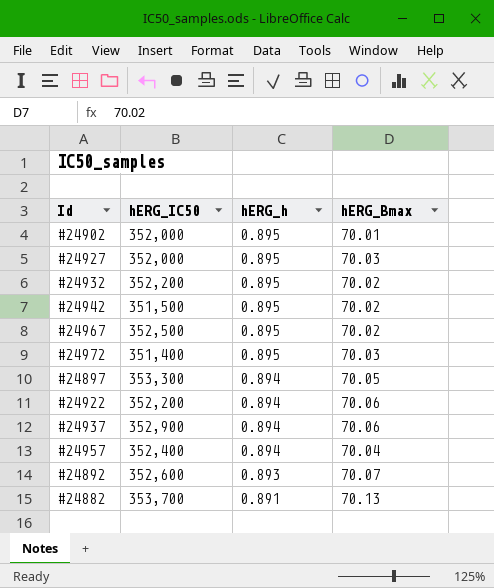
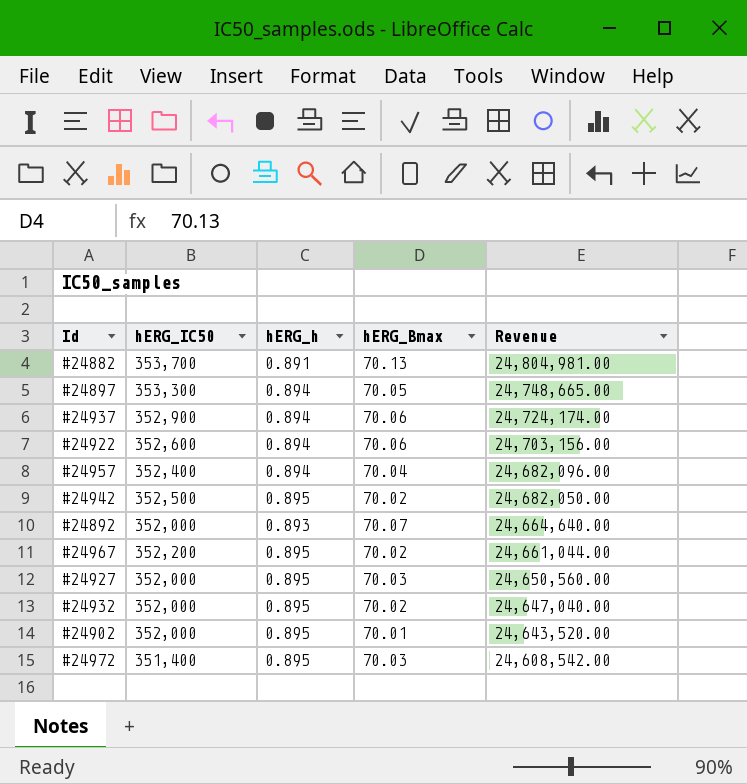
row order: hERG_h descending -> Revenue descending
column Revenue | formula: none -> [hERG_IC50] * [hERG_Bmax]
#24922 | hERG_IC50: 352,200 -> 352,600
#24942 | hERG_IC50: 351,500 -> 352,500
#24892 | hERG_IC50: 352,600 -> 352,000
#24967 | hERG_IC50: 352,500 -> 352,200
#24932 | hERG_IC50: 352,200 -> 352,000

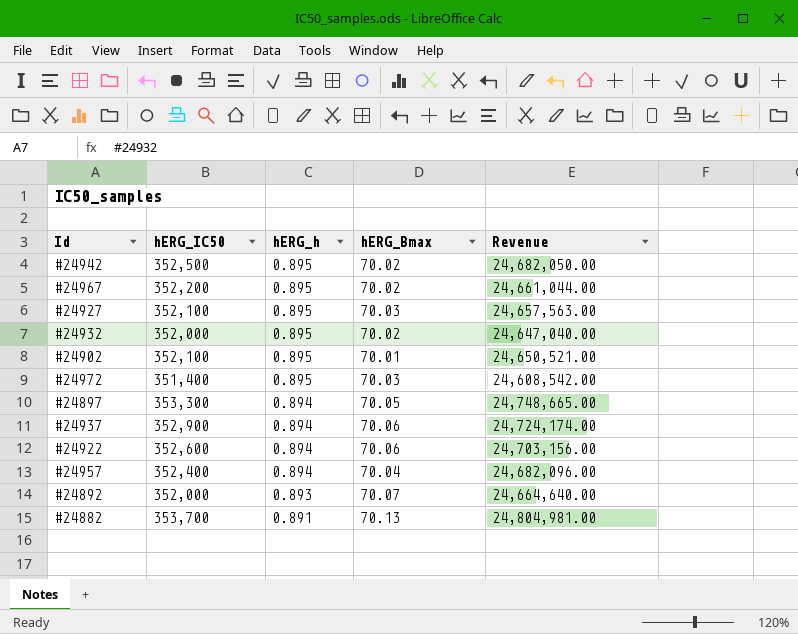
row order: Revenue descending -> hERG_h descending
#24927 | hERG_IC50: 352,000 -> 352,100
#24927 | Revenue: 24,650,560.00 -> 24,657,563.00
#24902 | hERG_IC50: 352,000 -> 352,100
#24902 | Revenue: 24,643,520.00 -> 24,650,521.00

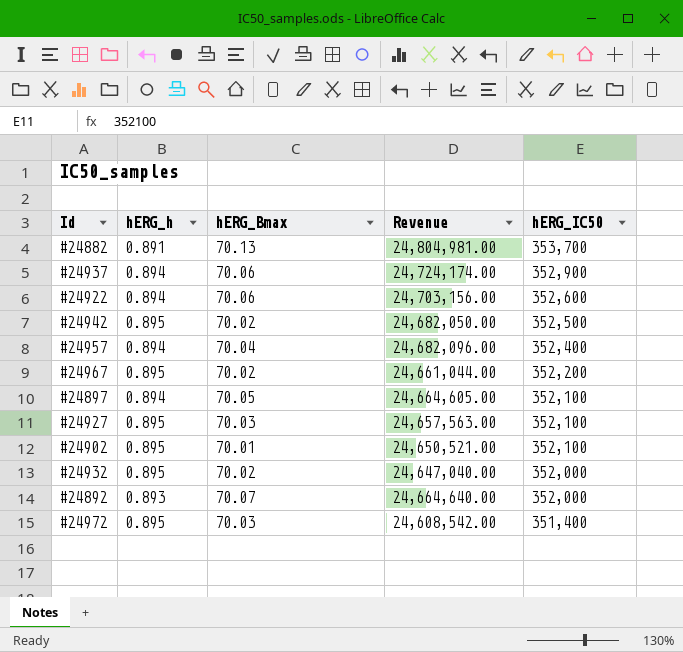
row order: hERG_h descending -> hERG_IC50 descending
column hERG_IC50 | position: 2 -> 5
#24897 | Revenue: 24,748,665.00 -> 24,664,605.00
#24897 | hERG_IC50: 353,300 -> 352,100

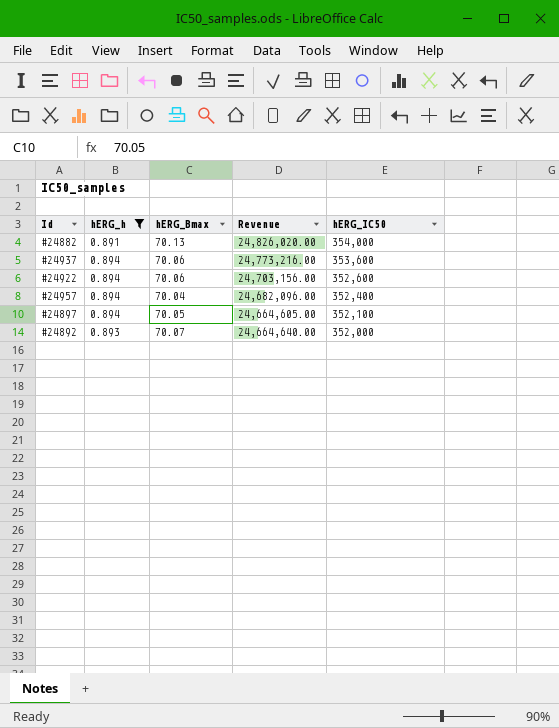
filter: none -> hERG_h != 0.895
#24882 | Revenue: 24,804,981.00 -> 24,826,020.00
#24882 | hERG_IC50: 353,700 -> 354,000
#24937 | Revenue: 24,724,174.00 -> 24,773,216.00
#24937 | hERG_IC50: 352,900 -> 353,600

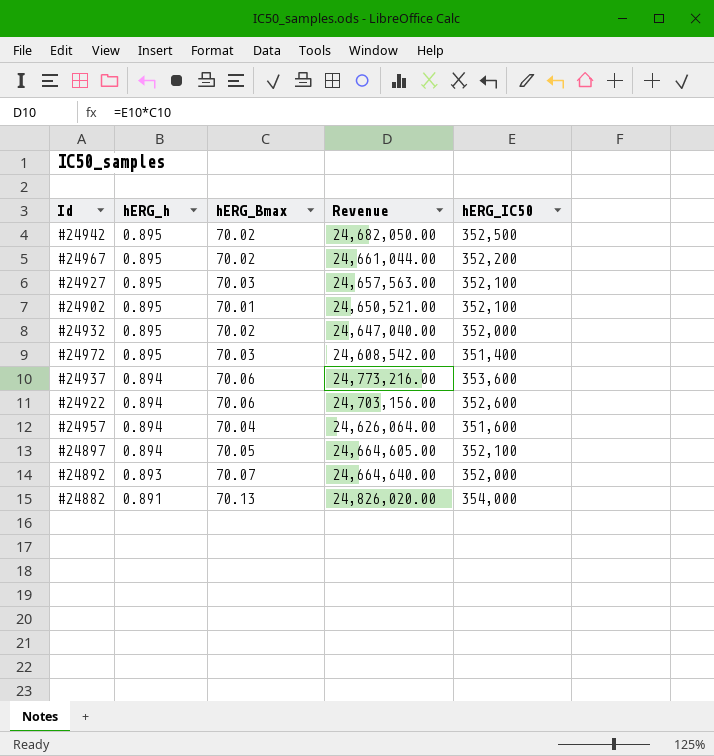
filter: hERG_h != 0.895 -> none
row order: hERG_IC50 descending -> hERG_h descending
#24957 | Revenue: 24,682,096.00 -> 24,626,064.00
#24957 | hERG_IC50: 352,400 -> 351,600

